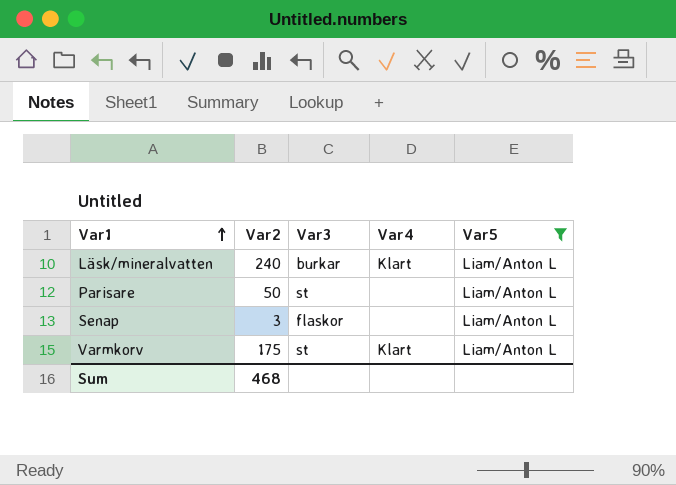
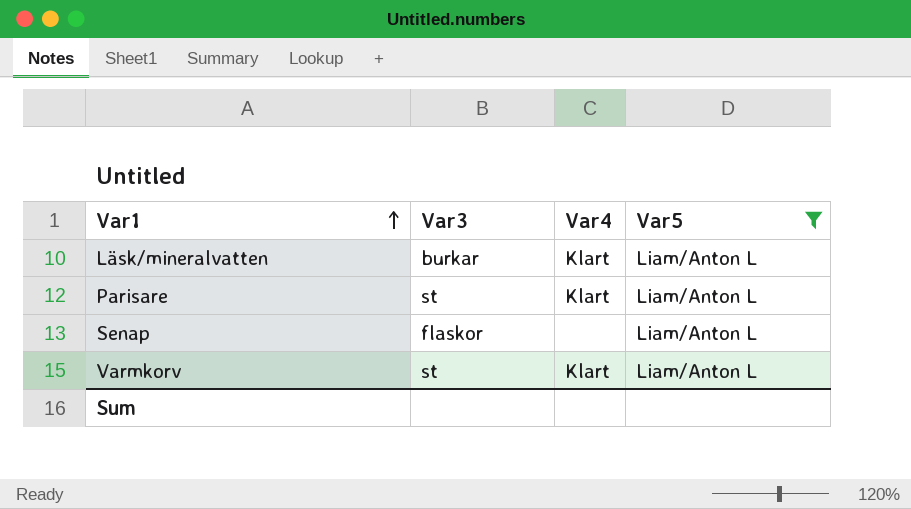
column Var2 | position: 2 -> none
Parisare | Var4: none -> Klart

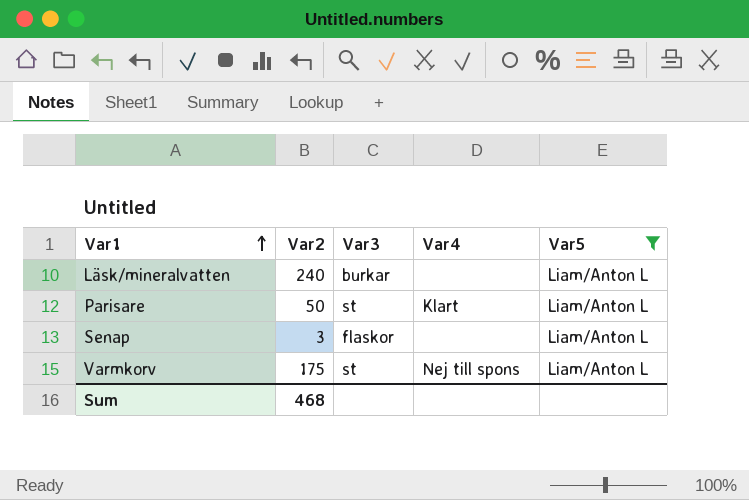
column Var2 | position: none -> 2
Läsk/mineralvatten | Var4: Klart -> none
Varmkorv | Var4: Klart -> Nej till spons

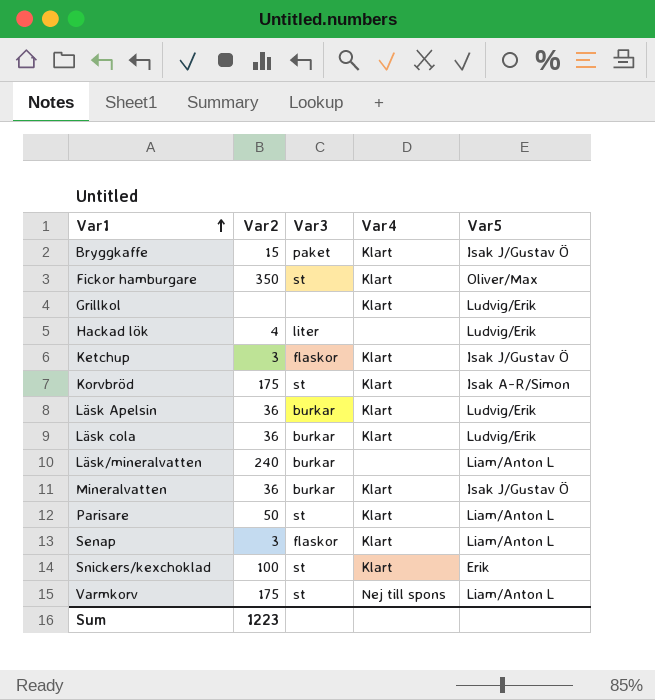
filter: Var5 = Liam/Anton L -> none
Senap | Var4: none -> Klart
Sum | Var2: 468 -> 1223

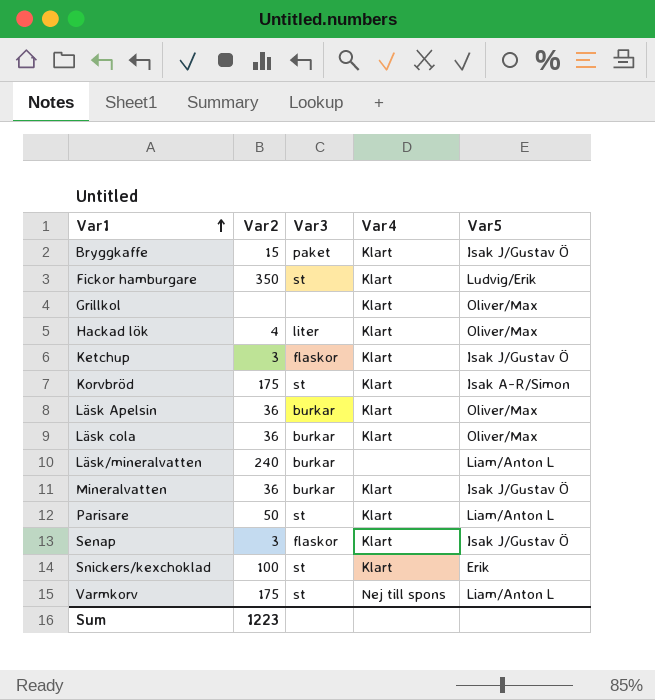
Fickor hamburgare | Var5: Oliver/Max -> Ludvig/Erik
Grillkol | Var5: Ludvig/Erik -> Oliver/Max
Hackad lök | Var4: none -> Klart
Hackad lök | Var5: Ludvig/Erik -> Oliver/Max
Läsk Apelsin | Var5: Ludvig/Erik -> Oliver/Max
Läsk cola | Var5: Ludvig/Erik -> Oliver/Max
Senap | Var5: Liam/Anton L -> Isak J/Gustav Ö

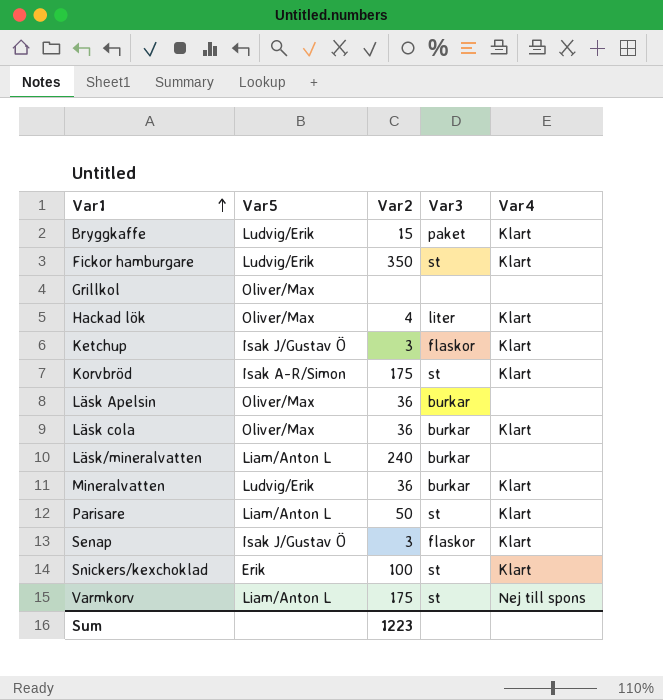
column Var5 | position: 5 -> 2
Bryggkaffe | Var5: Isak J/Gustav Ö -> Ludvig/Erik
Grillkol | Var4: Klart -> none
Läsk Apelsin | Var4: Klart -> none
Mineralvatten | Var5: Isak J/Gustav Ö -> Ludvig/Erik

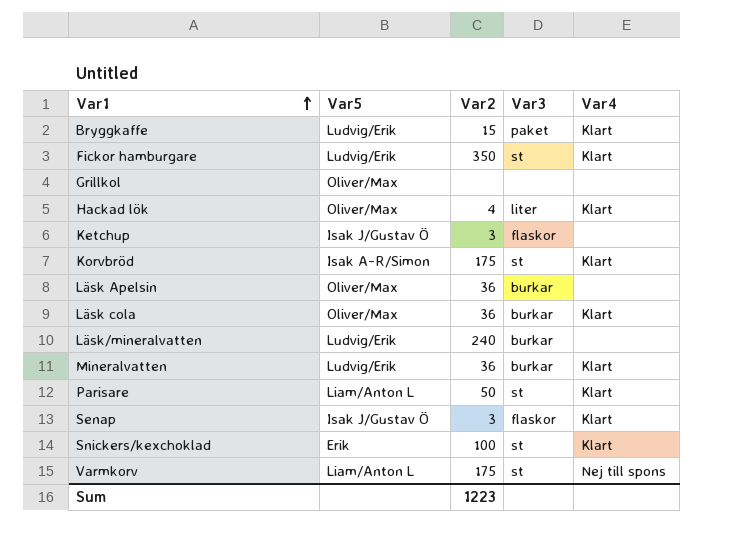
Ketchup | Var4: Klart -> none
Läsk/mineralvatten | Var5: Liam/Anton L -> Ludvig/Erik

